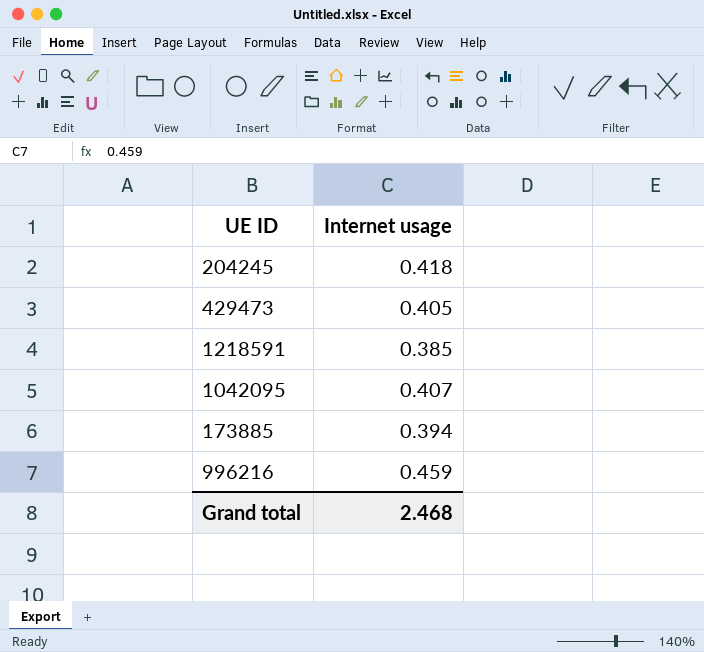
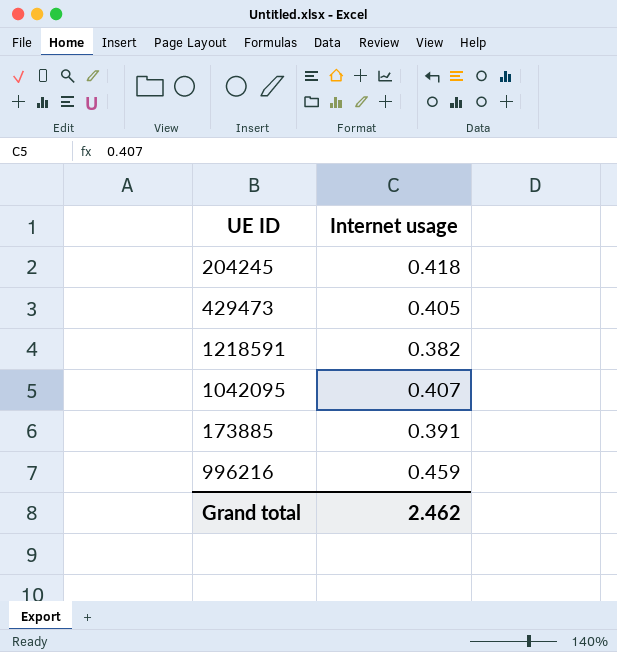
1218591 | Internet usage: 0.385 -> 0.382
173885 | Internet usage: 0.394 -> 0.391
Grand total | Internet usage: 2.468 -> 2.462

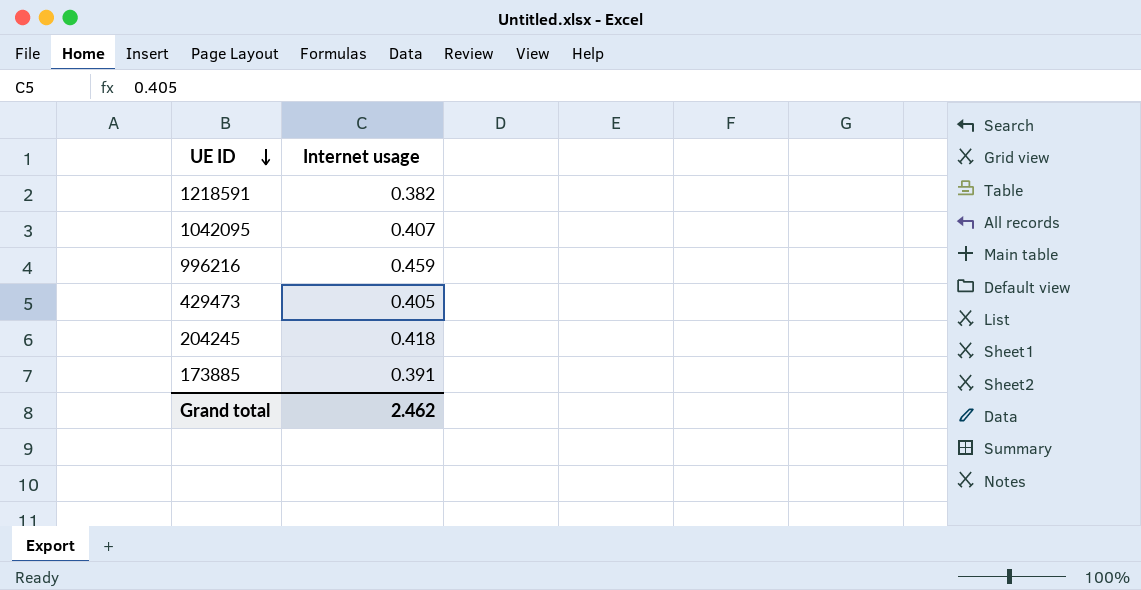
row order: none -> UE ID descending

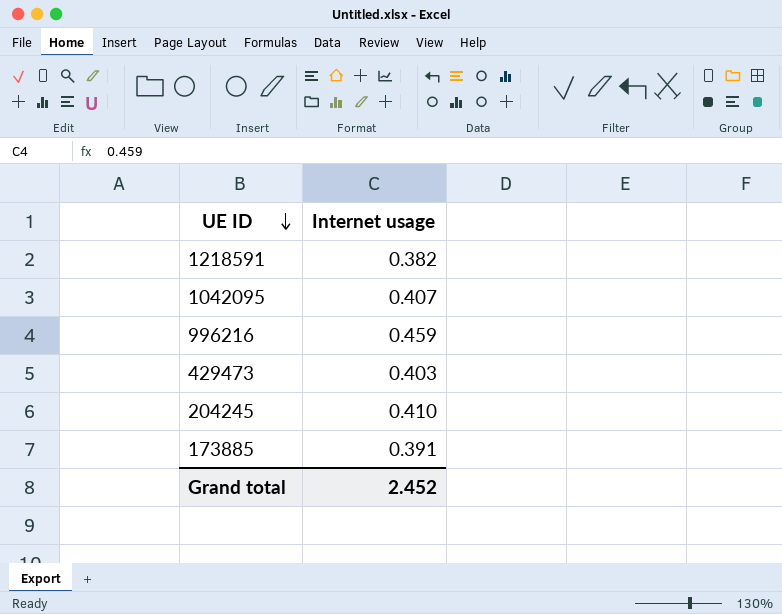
429473 | Internet usage: 0.405 -> 0.403
204245 | Internet usage: 0.418 -> 0.410
Grand total | Internet usage: 2.462 -> 2.452

